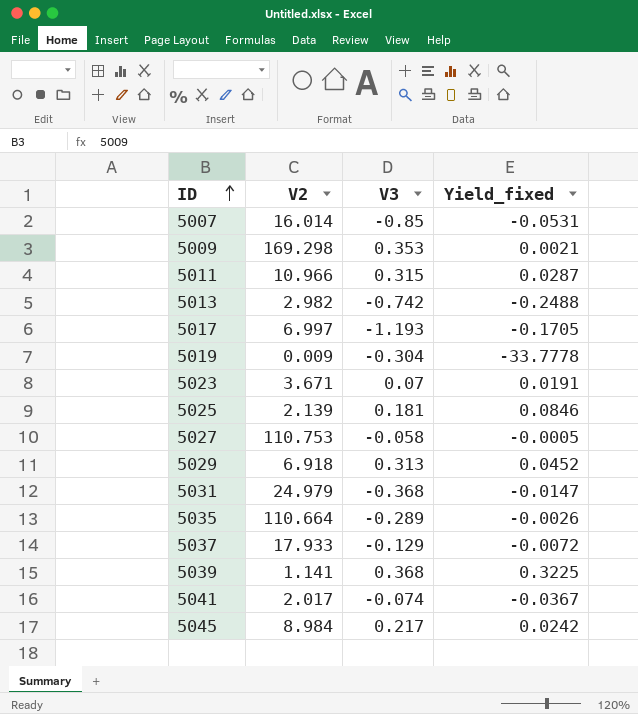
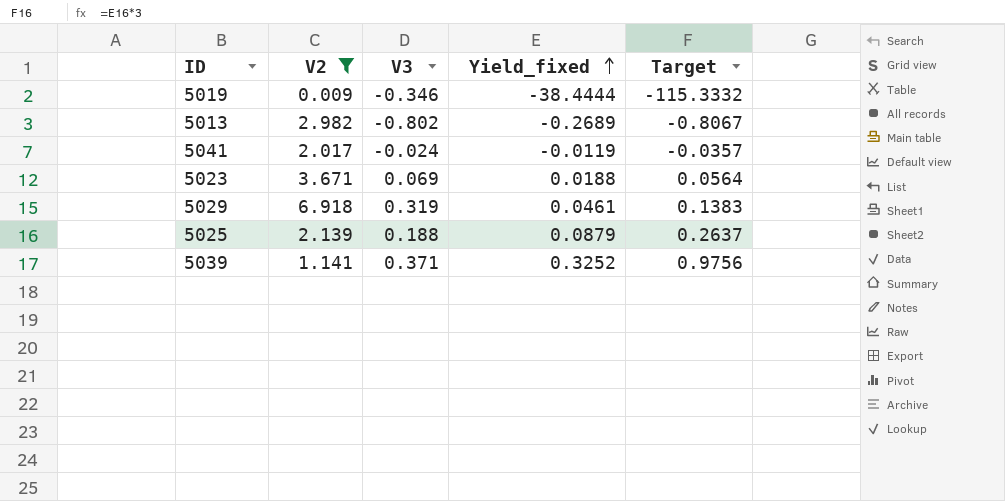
filter: none -> V2 <= 6.918
row order: ID ascending -> Yield_fixed ascending
column Target | formula: none -> [Yield_fixed] * 3
5019 | V3: -0.304 -> -0.346
5019 | Yield_fixed: -33.7778 -> -38.4444
5013 | V3: -0.742 -> -0.802
5013 | Yield_fixed: -0.2488 -> -0.2689
5041 | V3: -0.074 -> -0.024
5041 | Yield_fixed: -0.0367 -> -0.0119
5023 | V3: 0.07 -> 0.069
5023 | Yield_fixed: 0.0191 -> 0.0188
5029 | V3: 0.313 -> 0.319
5029 | Yield_fixed: 0.0452 -> 0.0461
5025 | V3: 0.181 -> 0.188
5025 | Yield_fixed: 0.0846 -> 0.0879
5039 | V3: 0.368 -> 0.371
5039 | Yield_fixed: 0.3225 -> 0.3252

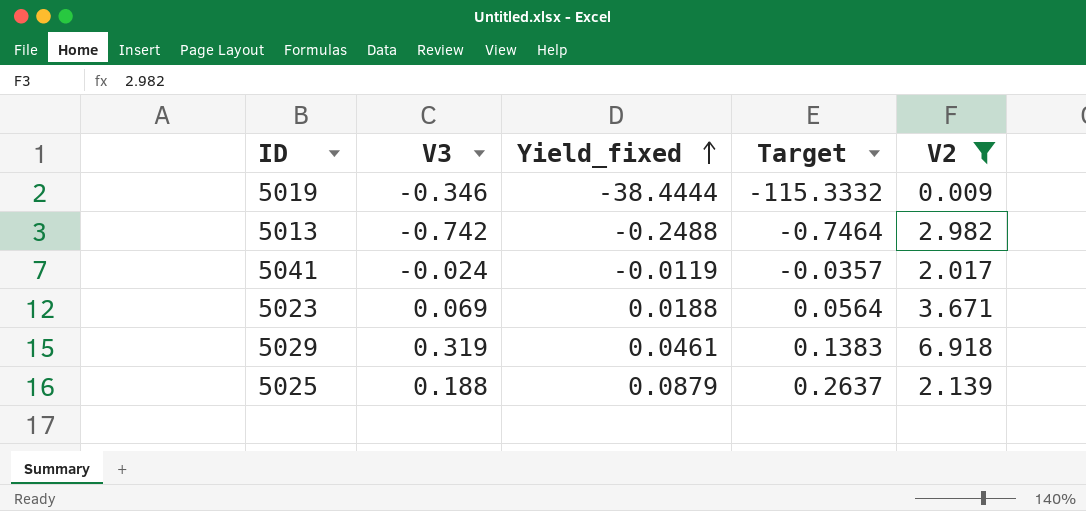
column V2 | position: 2 -> 5
row 5039: 1.141 | 0.371 | 0.3252 | 0.9756 -> none
5013 | V3: -0.802 -> -0.742
5013 | Yield_fixed: -0.2689 -> -0.2488
5013 | Target: -0.8067 -> -0.7464

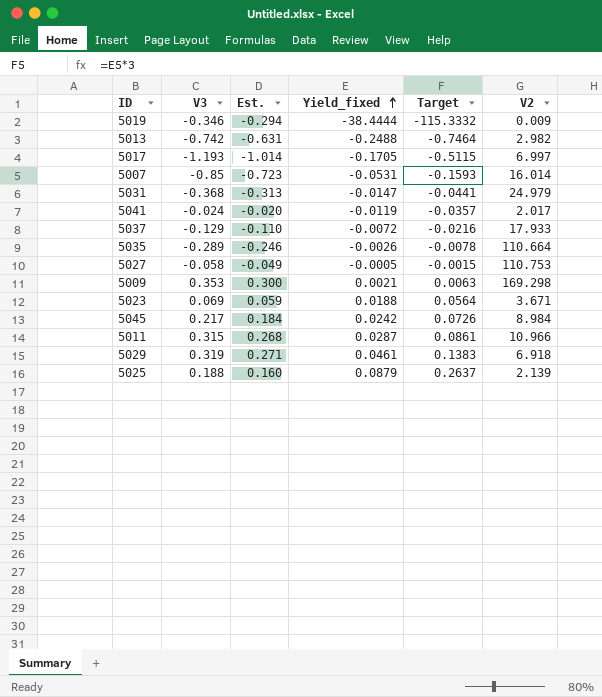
filter: V2 <= 6.918 -> none
column Est. | formula: none -> [V3] * 0.85

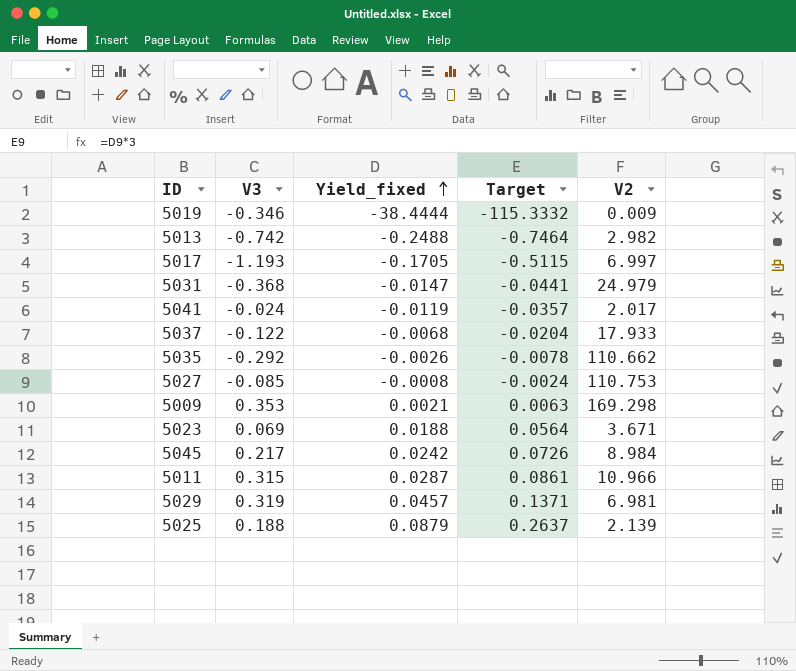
column Est. | formula: [V3] * 0.85 -> none
row 5007: -0.85 | -0.723 | -0.0531 | -0.1593 | 16.014 -> none
5037 | V3: -0.129 -> -0.122
5037 | Yield_fixed: -0.0072 -> -0.0068
5037 | Target: -0.0216 -> -0.0204
5035 | V3: -0.289 -> -0.292
5035 | V2: 110.664 -> 110.662
5027 | V3: -0.058 -> -0.085
5027 | Yield_fixed: -0.0005 -> -0.0008
5027 | Target: -0.0015 -> -0.0024
5029 | Yield_fixed: 0.0461 -> 0.0457
5029 | Target: 0.1383 -> 0.1371
5029 | V2: 6.918 -> 6.981

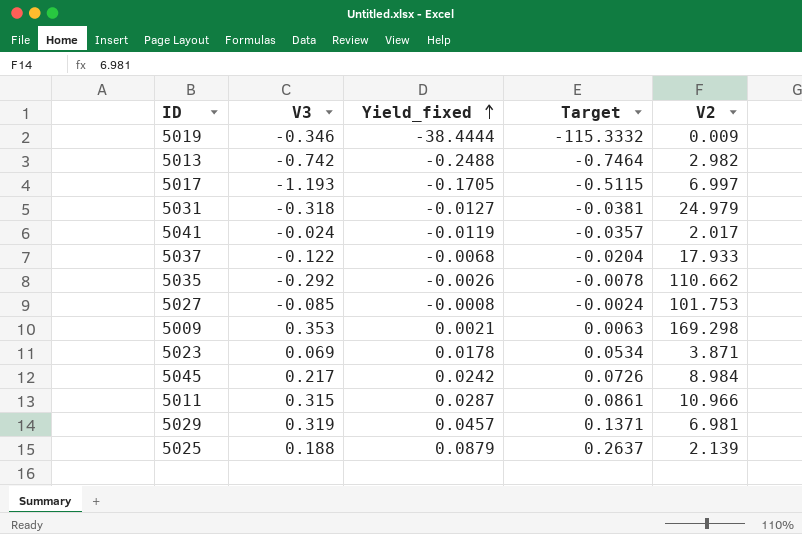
5031 | V3: -0.368 -> -0.318
5031 | Yield_fixed: -0.0147 -> -0.0127
5031 | Target: -0.0441 -> -0.0381
5027 | V2: 110.753 -> 101.753
5023 | Yield_fixed: 0.0188 -> 0.0178
5023 | Target: 0.0564 -> 0.0534
5023 | V2: 3.671 -> 3.871

